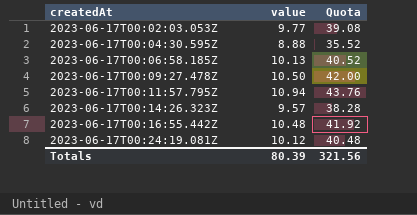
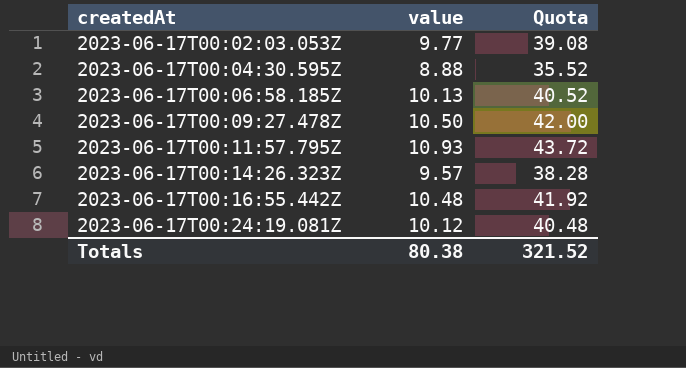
2023-06-17T00:11:57.795Z | value: 10.94 -> 10.93
2023-06-17T00:11:57.795Z | Quota: 43.76 -> 43.72
Totals | value: 80.39 -> 80.38
Totals | Quota: 321.56 -> 321.52

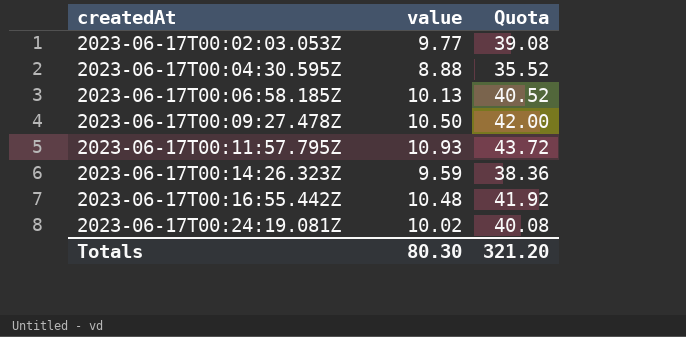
2023-06-17T00:14:26.323Z | value: 9.57 -> 9.59
2023-06-17T00:14:26.323Z | Quota: 38.28 -> 38.36
2023-06-17T00:24:19.081Z | value: 10.12 -> 10.02
2023-06-17T00:24:19.081Z | Quota: 40.48 -> 40.08
Totals | value: 80.38 -> 80.30
Totals | Quota: 321.52 -> 321.20

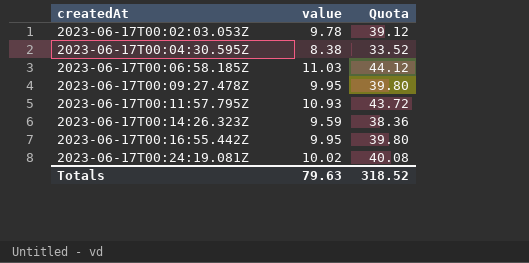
2023-06-17T00:02:03.053Z | value: 9.77 -> 9.78
2023-06-17T00:02:03.053Z | Quota: 39.08 -> 39.12
2023-06-17T00:04:30.595Z | value: 8.88 -> 8.38
2023-06-17T00:04:30.595Z | Quota: 35.52 -> 33.52
2023-06-17T00:06:58.185Z | value: 10.13 -> 11.03
2023-06-17T00:06:58.185Z | Quota: 40.52 -> 44.12
2023-06-17T00:09:27.478Z | value: 10.50 -> 9.95
2023-06-17T00:09:27.478Z | Quota: 42.00 -> 39.80
2023-06-17T00:16:55.442Z | value: 10.48 -> 9.95
2023-06-17T00:16:55.442Z | Quota: 41.92 -> 39.80
Totals | value: 80.30 -> 79.63
Totals | Quota: 321.20 -> 318.52

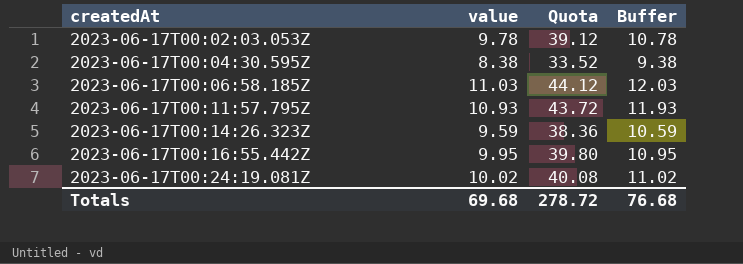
column Buffer | formula: none -> [value] + 1
row 2023-06-17T00:09:27.478Z: 9.95 | 39.80 -> none
Totals | value: 79.63 -> 69.68
Totals | Quota: 318.52 -> 278.72

